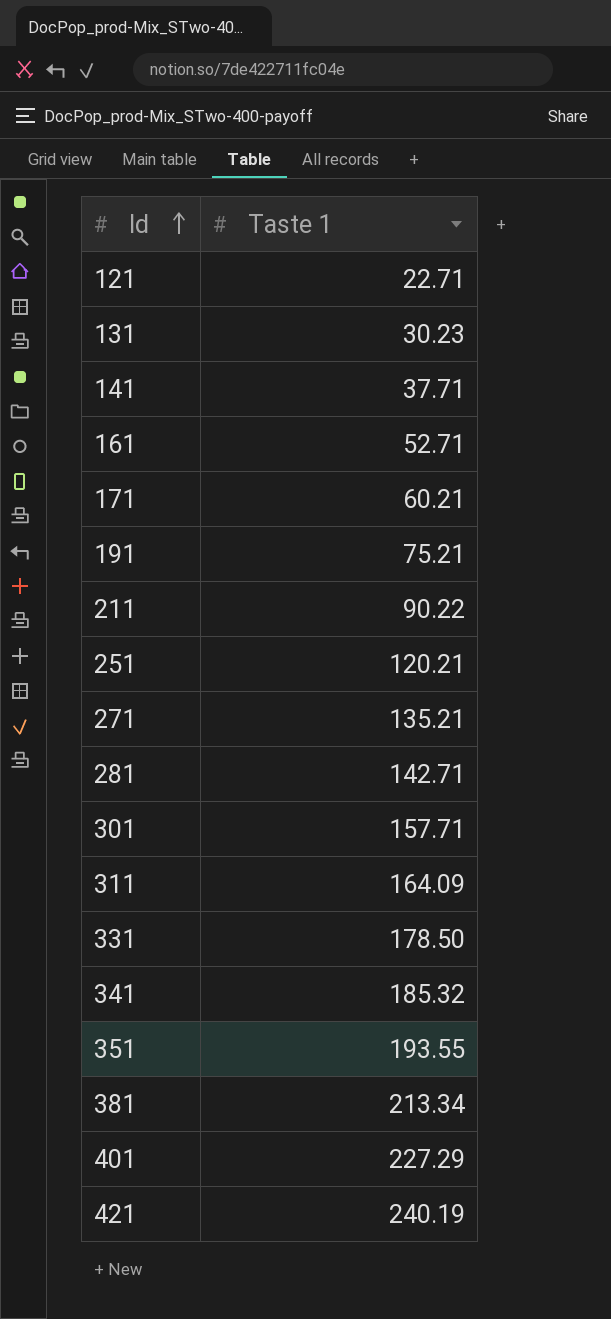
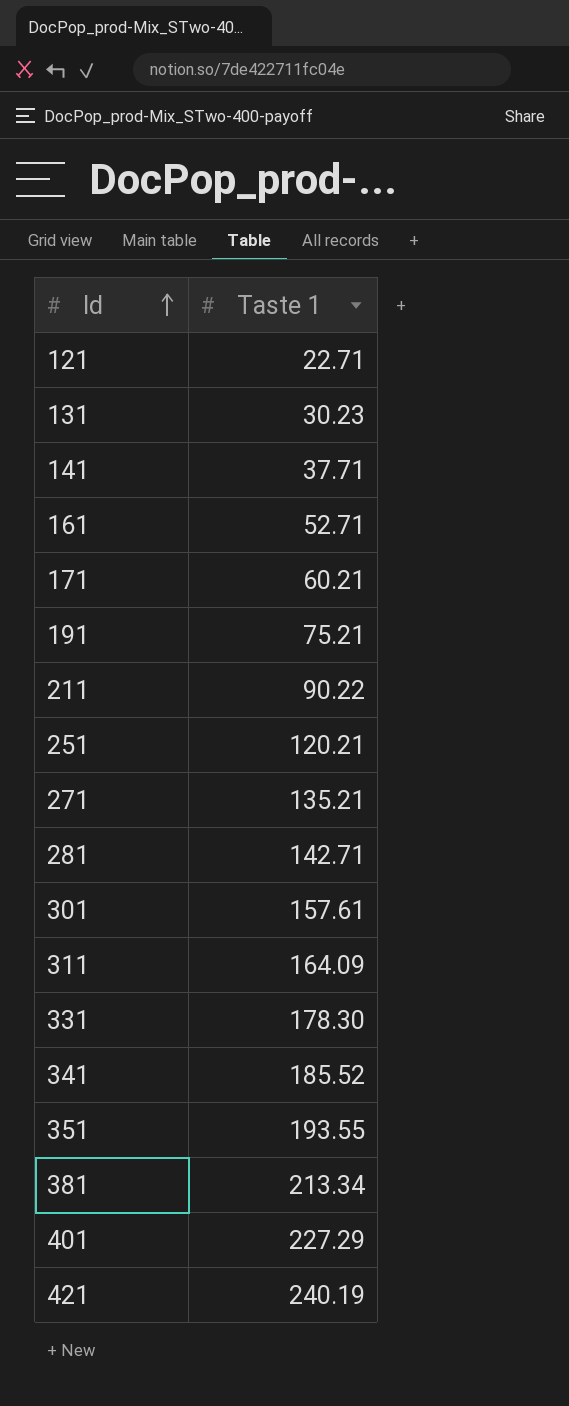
301 | Taste 1: 157.71 -> 157.61
331 | Taste 1: 178.50 -> 178.30
341 | Taste 1: 185.32 -> 185.52

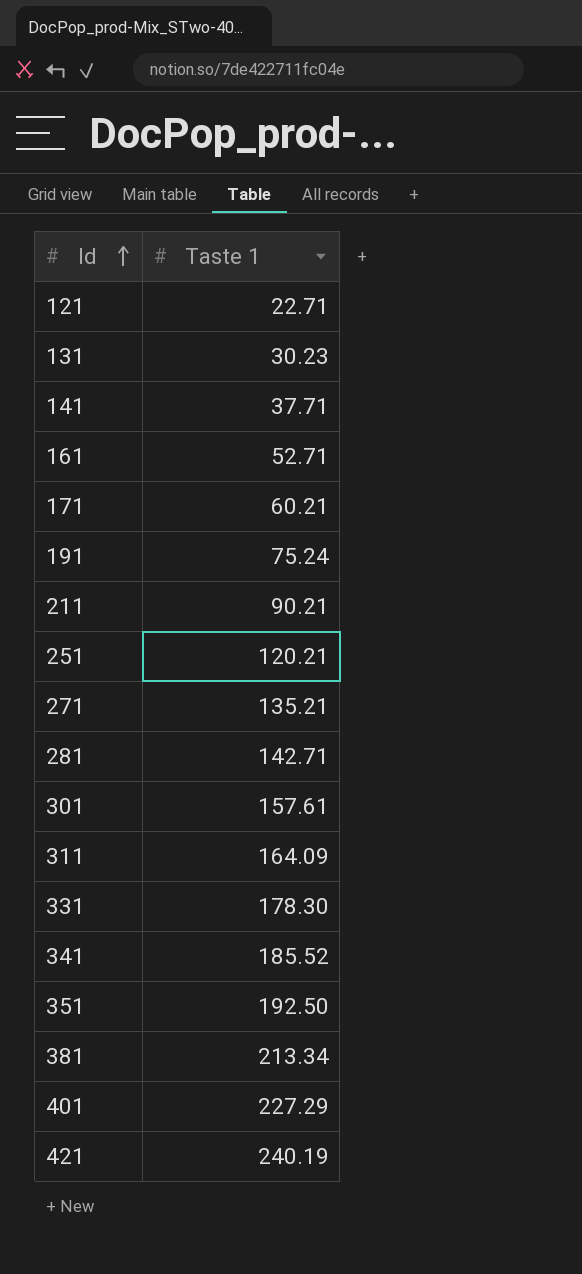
191 | Taste 1: 75.21 -> 75.24
211 | Taste 1: 90.22 -> 90.21
351 | Taste 1: 193.55 -> 192.50

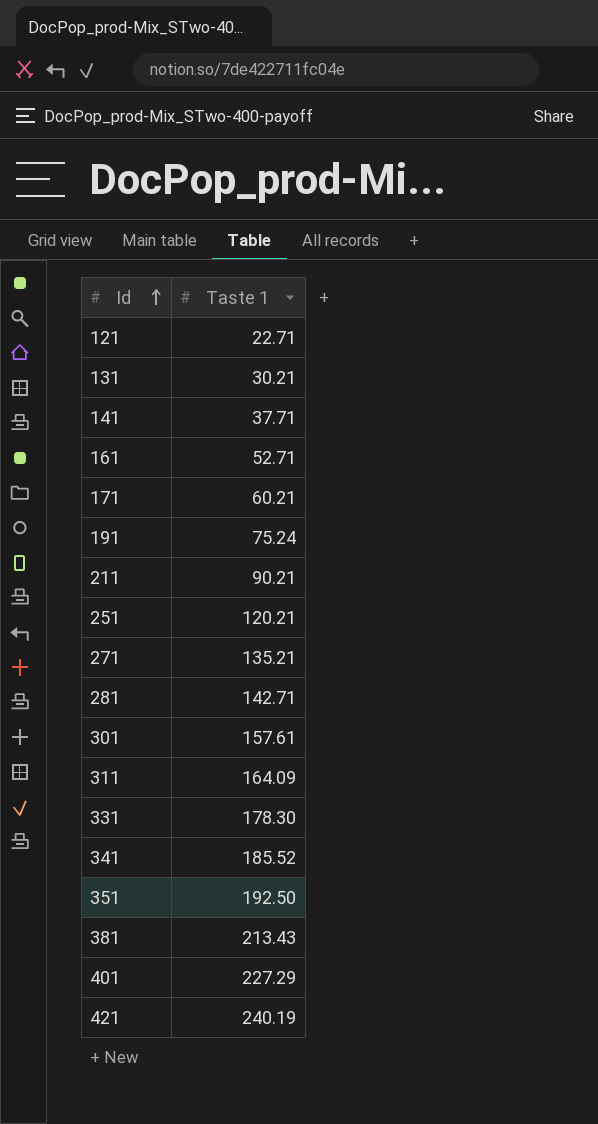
131 | Taste 1: 30.23 -> 30.21
381 | Taste 1: 213.34 -> 213.43

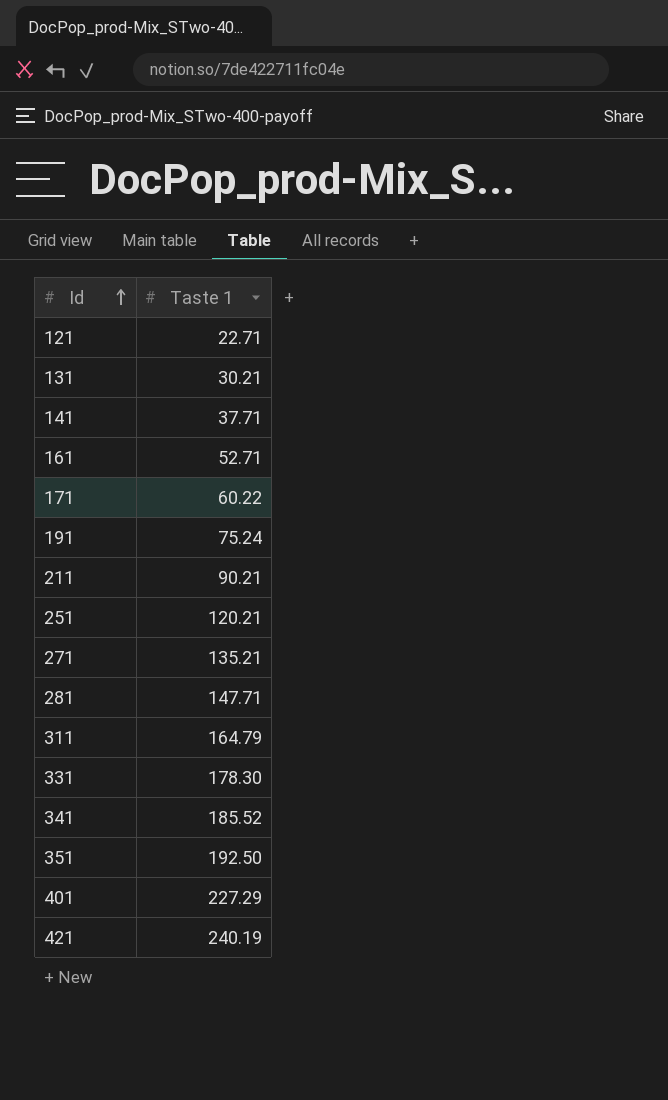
row 301: 157.61 -> none
row 381: 213.43 -> none
171 | Taste 1: 60.21 -> 60.22
281 | Taste 1: 142.71 -> 147.71
311 | Taste 1: 164.09 -> 164.79

